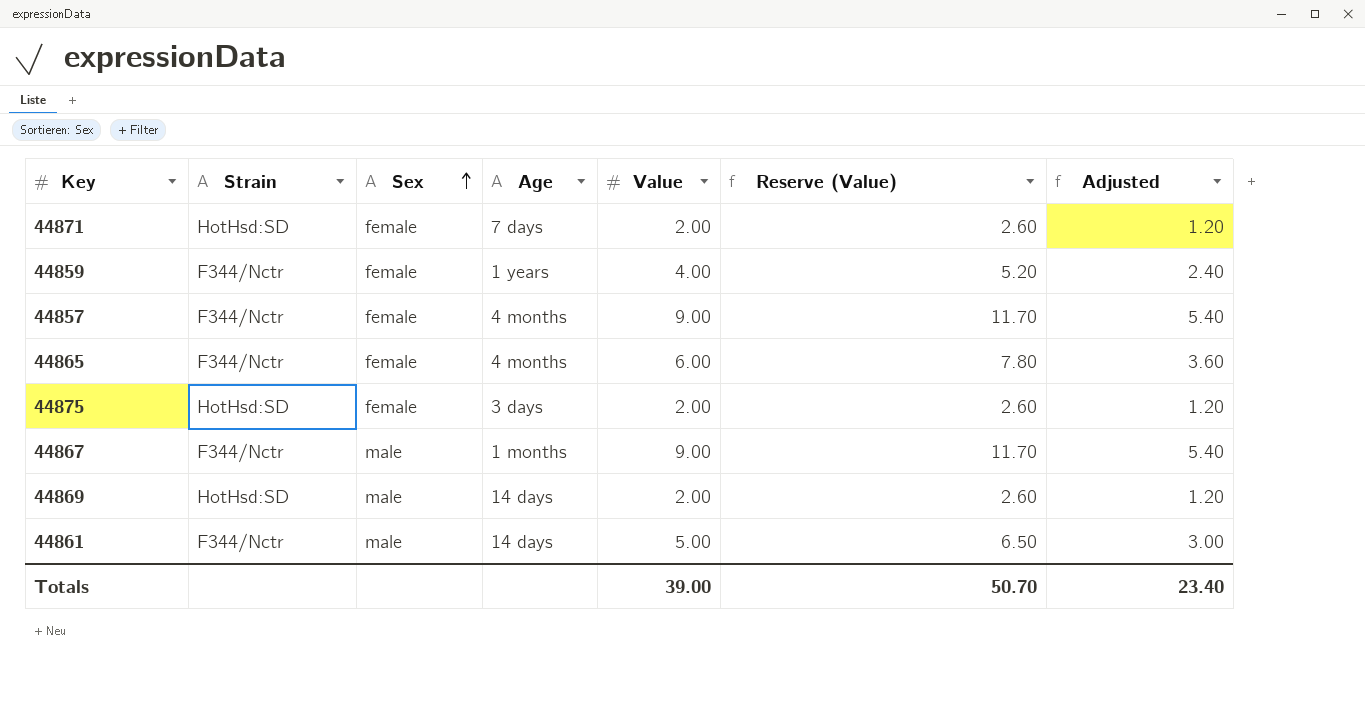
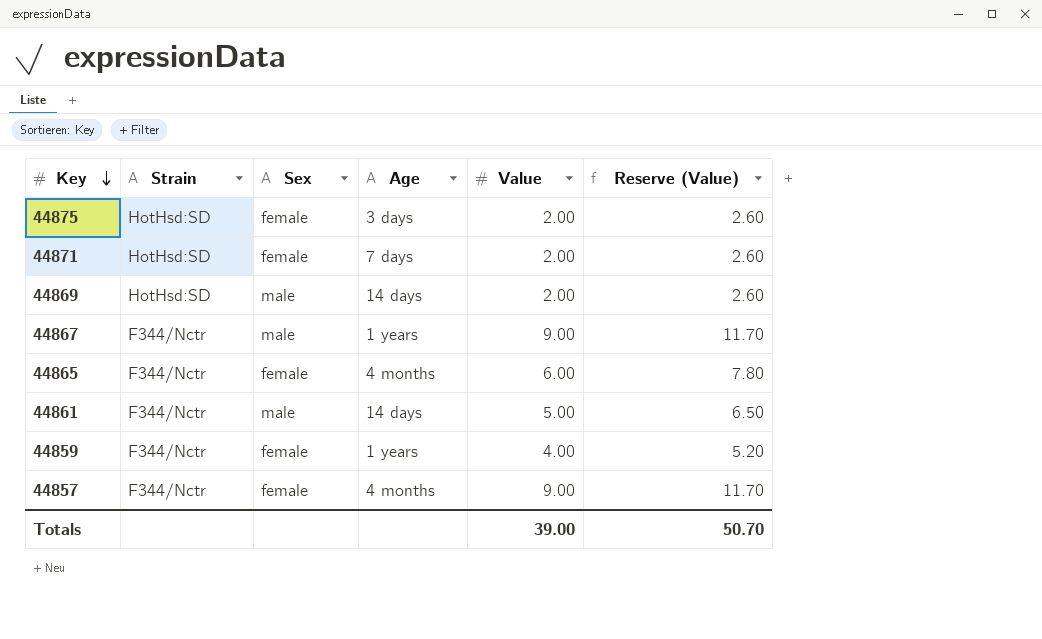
row order: Sex ascending -> Key descending
column Adjusted | formula: [Value] * 0.6 -> none
44867 | Age: 1 months -> 1 years

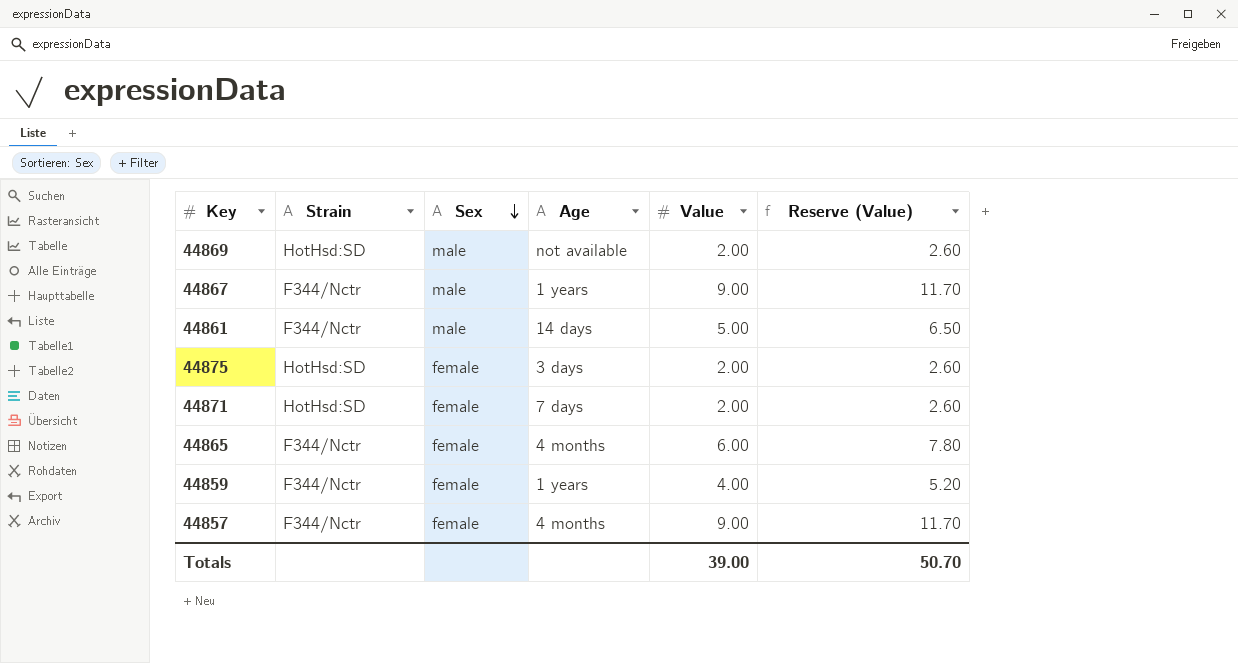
row order: Key descending -> Sex descending
44869 | Age: 14 days -> not available

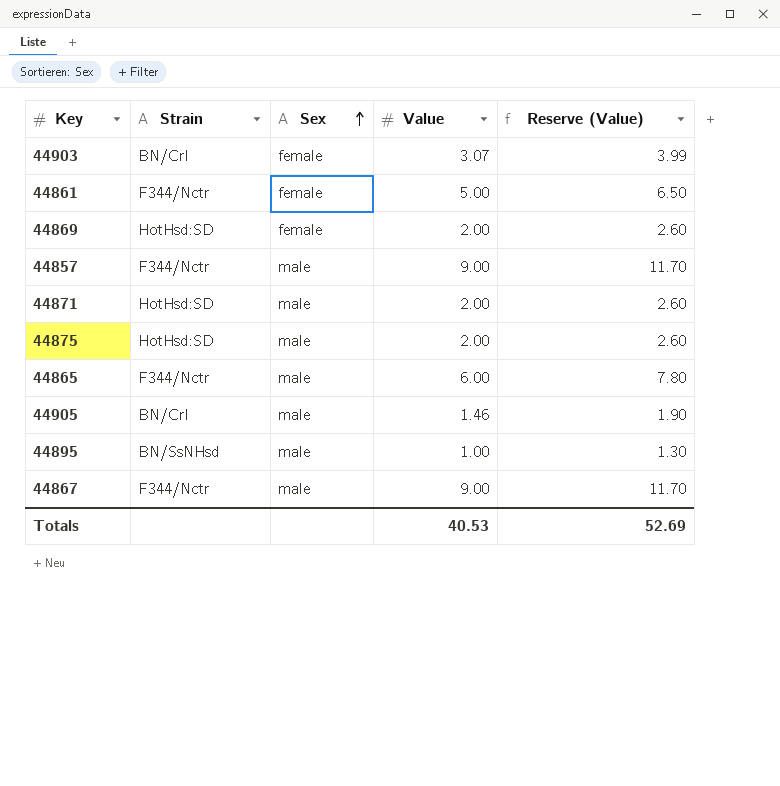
row order: Sex descending -> Sex ascending
column Age | position: 4 -> none
row 44859: F344/Nctr | female | 1 years | 4.00 | 5.20 -> none
row 44903: none -> BN/Crl | female | 3.07 | 3.99
44861 | Sex: male -> female
44869 | Sex: male -> female
44857 | Sex: female -> male
44871 | Sex: female -> male
44875 | Sex: female -> male
44865 | Sex: female -> male
row 44905: none -> BN/Crl | male | 1.46 | 1.90
row 44895: none -> BN/SsNHsd | male | 1.00 | 1.30
Totals | Value: 39.00 -> 40.53
Totals | Reserve (Value): 50.70 -> 52.69

